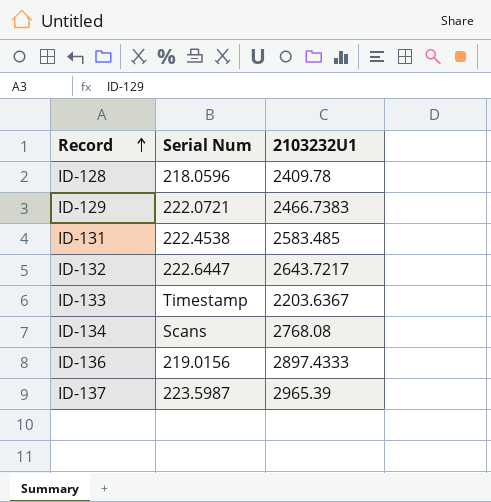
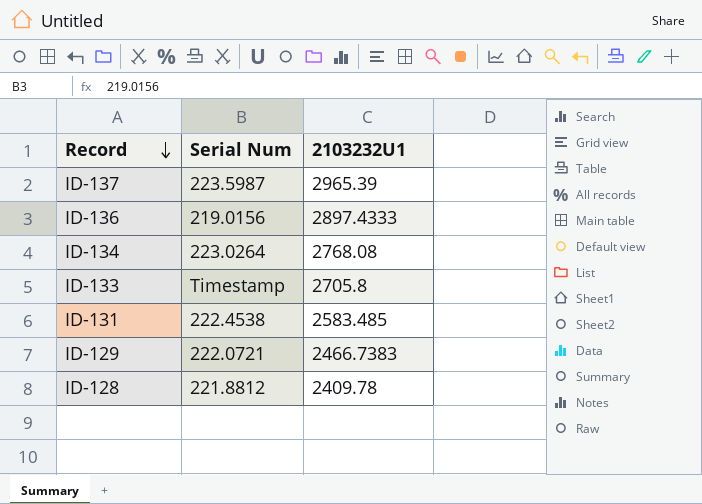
row order: Record ascending -> Record descending
row ID-132: 222.6447 | 2643.7217 -> none
ID-134 | Serial Num: Scans -> 223.0264
ID-133 | 2103232U1: 2203.6367 -> 2705.8
ID-128 | Serial Num: 218.0596 -> 221.8812

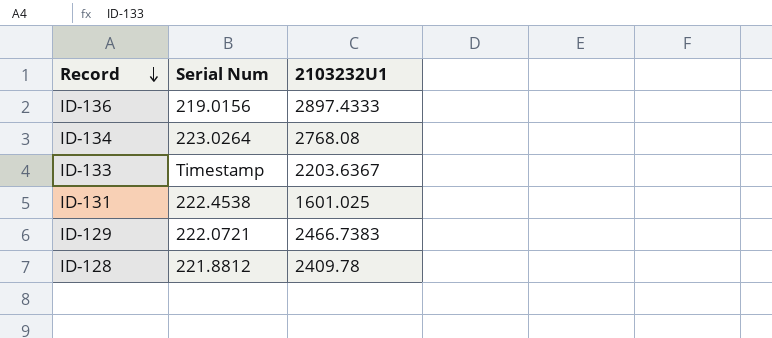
row ID-137: 223.5987 | 2965.39 -> none
ID-133 | 2103232U1: 2705.8 -> 2203.6367
ID-131 | 2103232U1: 2583.485 -> 1601.025

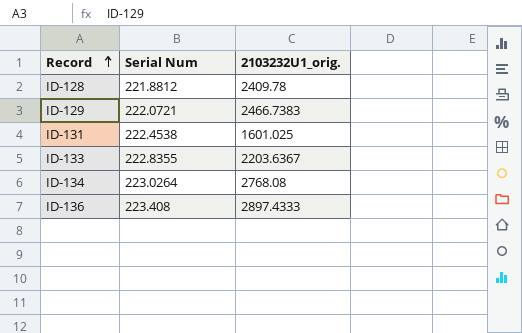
row order: Record descending -> Record ascending
column name: 2103232U1 -> 2103232U1_orig.
ID-133 | Serial Num: Timestamp -> 222.8355
ID-136 | Serial Num: 219.0156 -> 223.408

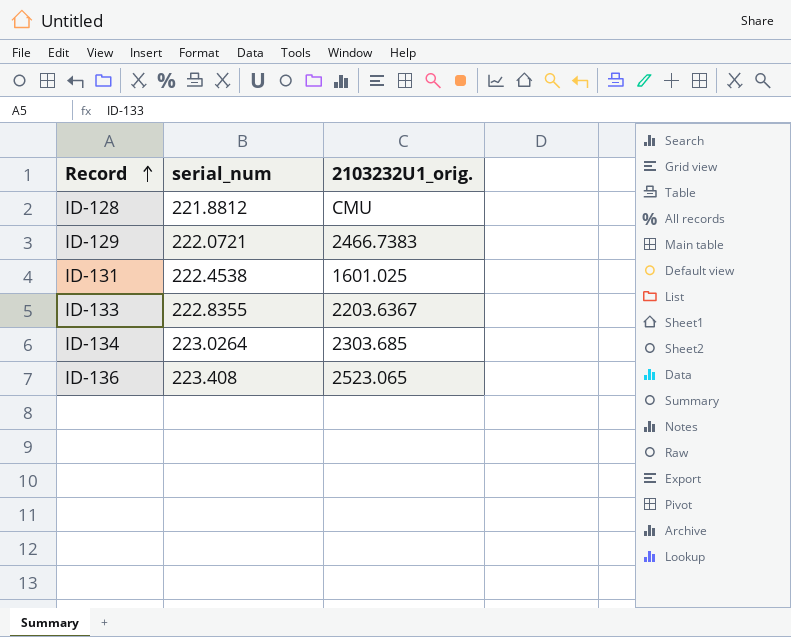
column name: Serial Num -> serial_num
ID-128 | 2103232U1_orig.: 2409.78 -> CMU
ID-134 | 2103232U1_orig.: 2768.08 -> 2303.685
ID-136 | 2103232U1_orig.: 2897.4333 -> 2523.065

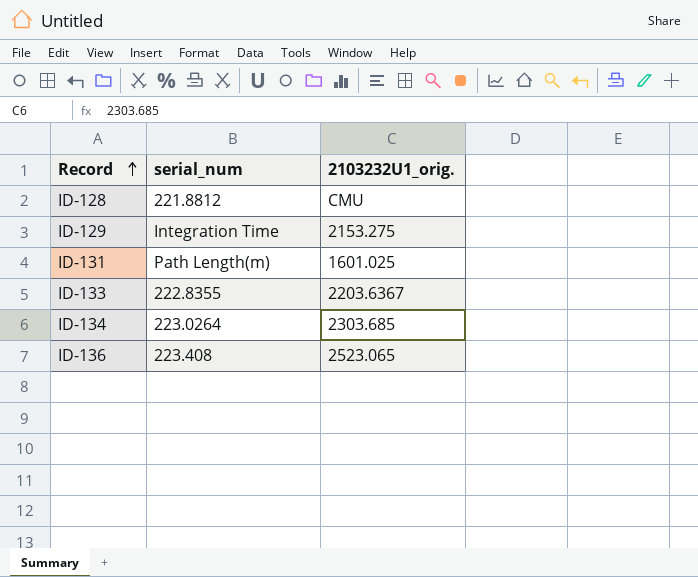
ID-129 | serial_num: 222.0721 -> Integration Time
ID-129 | 2103232U1_orig.: 2466.7383 -> 2153.275
ID-131 | serial_num: 222.4538 -> Path Length(m)

